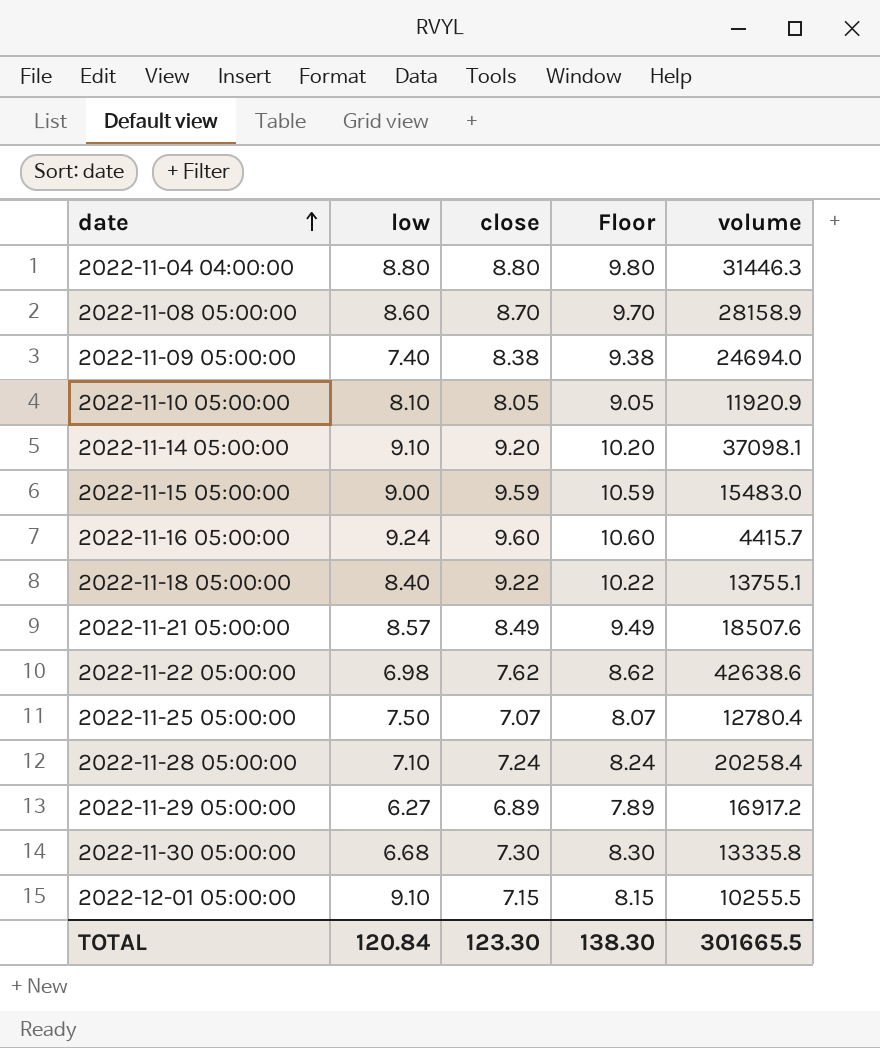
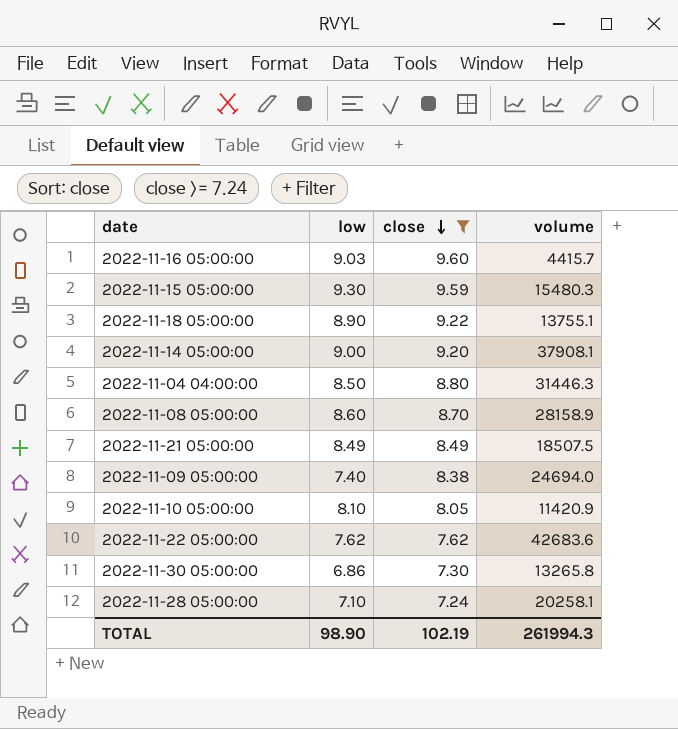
filter: none -> close >= 7.24
row order: date ascending -> close descending
column Floor | formula: [close] + 1 -> none
2022-11-16 05:00:00 | low: 9.24 -> 9.03
2022-11-15 05:00:00 | low: 9.00 -> 9.30
2022-11-15 05:00:00 | volume: 15483.0 -> 15480.3
2022-11-18 05:00:00 | low: 8.40 -> 8.90
2022-11-14 05:00:00 | low: 9.10 -> 9.00
2022-11-14 05:00:00 | volume: 37098.1 -> 37908.1
2022-11-04 04:00:00 | low: 8.80 -> 8.50
2022-11-21 05:00:00 | low: 8.57 -> 8.49
2022-11-21 05:00:00 | volume: 18507.6 -> 18507.5
2022-11-10 05:00:00 | volume: 11920.9 -> 11420.9
2022-11-22 05:00:00 | low: 6.98 -> 7.62
2022-11-22 05:00:00 | volume: 42638.6 -> 42683.6
2022-11-30 05:00:00 | low: 6.68 -> 6.86
2022-11-30 05:00:00 | volume: 13335.8 -> 13265.8
2022-11-28 05:00:00 | volume: 20258.4 -> 20258.1
TOTAL | low: 120.84 -> 98.90
TOTAL | close: 123.30 -> 102.19
TOTAL | volume: 301665.5 -> 261994.3

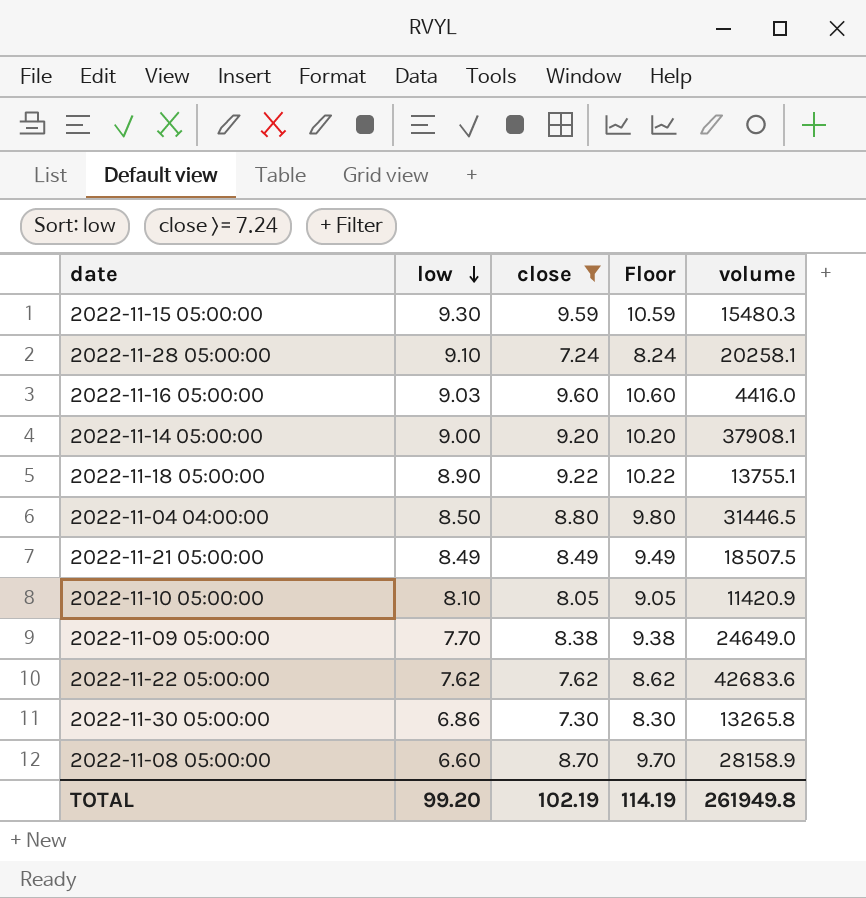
row order: close descending -> low descending
column Floor | formula: none -> [close] + 1
2022-11-28 05:00:00 | low: 7.10 -> 9.10
2022-11-16 05:00:00 | volume: 4415.7 -> 4416.0
2022-11-04 04:00:00 | volume: 31446.3 -> 31446.5
2022-11-09 05:00:00 | low: 7.40 -> 7.70
2022-11-09 05:00:00 | volume: 24694.0 -> 24649.0
2022-11-08 05:00:00 | low: 8.60 -> 6.60
TOTAL | low: 98.90 -> 99.20
TOTAL | volume: 261994.3 -> 261949.8

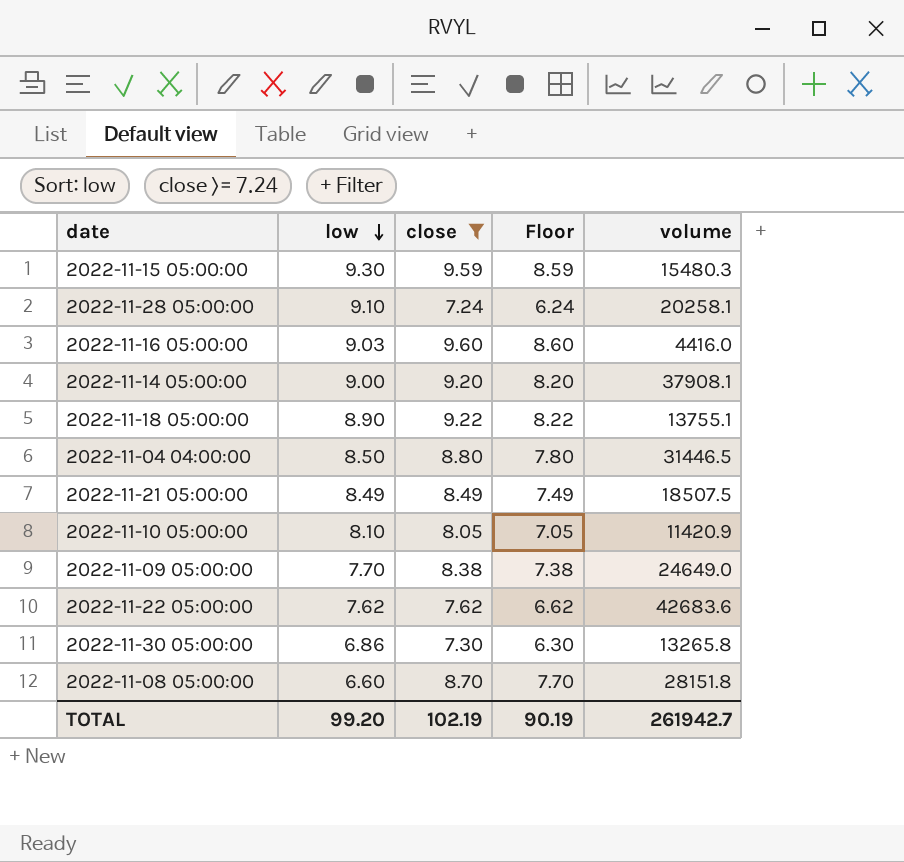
column Floor | formula: [close] + 1 -> [close] - 1
2022-11-08 05:00:00 | volume: 28158.9 -> 28151.8
TOTAL | Floor: 114.19 -> 90.19
TOTAL | volume: 261949.8 -> 261942.7

